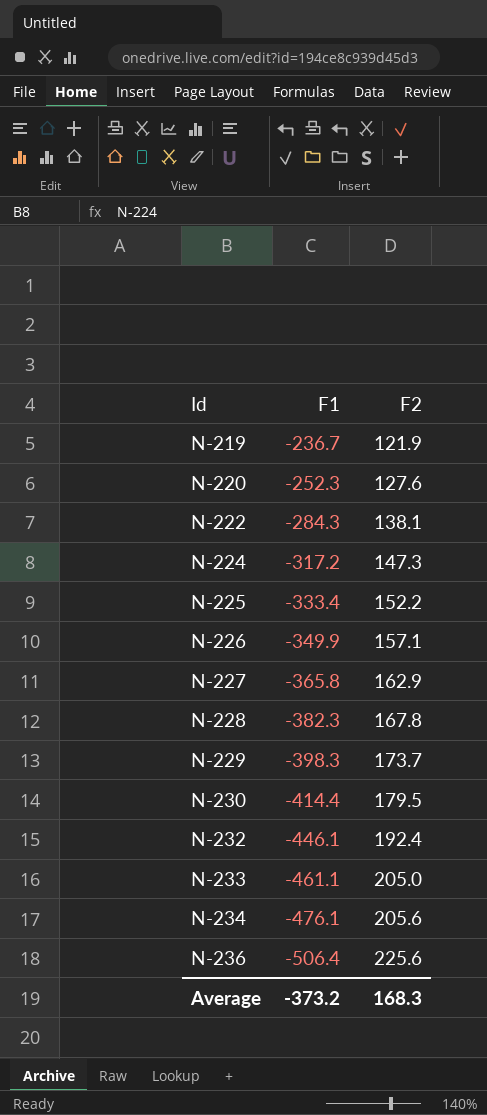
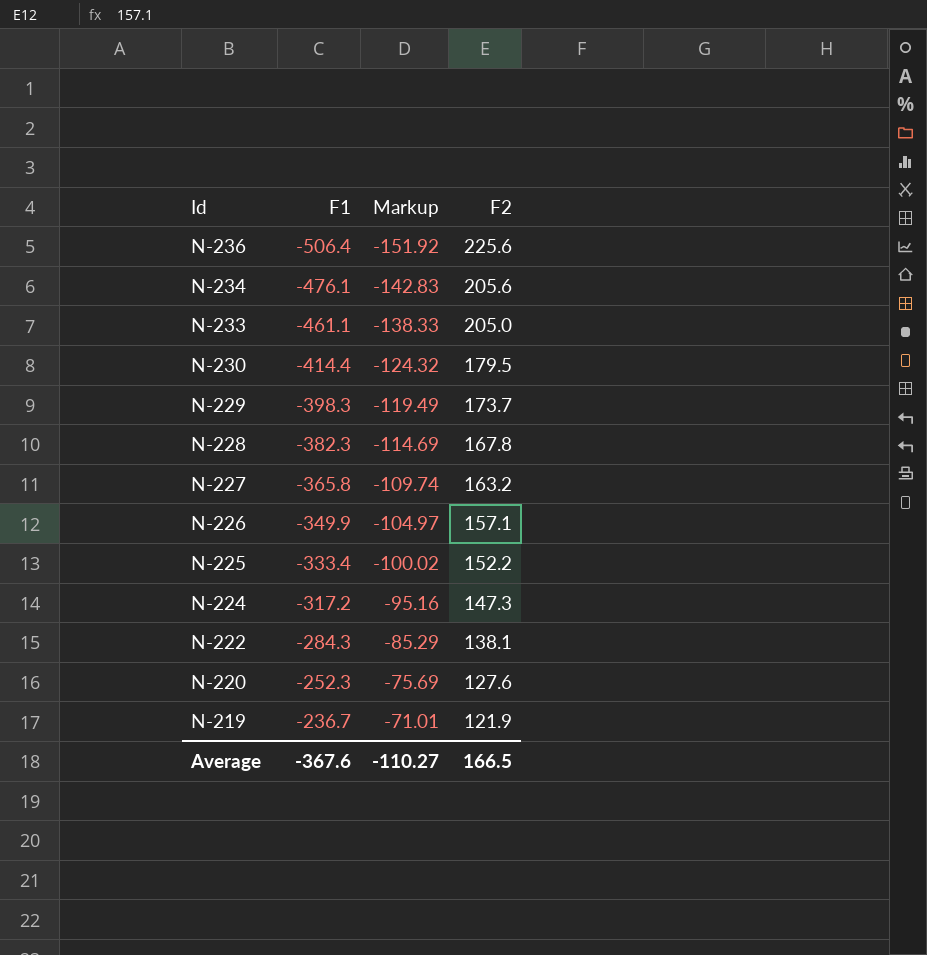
row order: Id ascending -> Id descending
column Markup | formula: none -> [F1] * 0.3
row N-232: -446.1 | 192.4 -> none
N-227 | F2: 162.9 -> 163.2
Average | F1: -373.2 -> -367.6
Average | F2: 168.3 -> 166.5

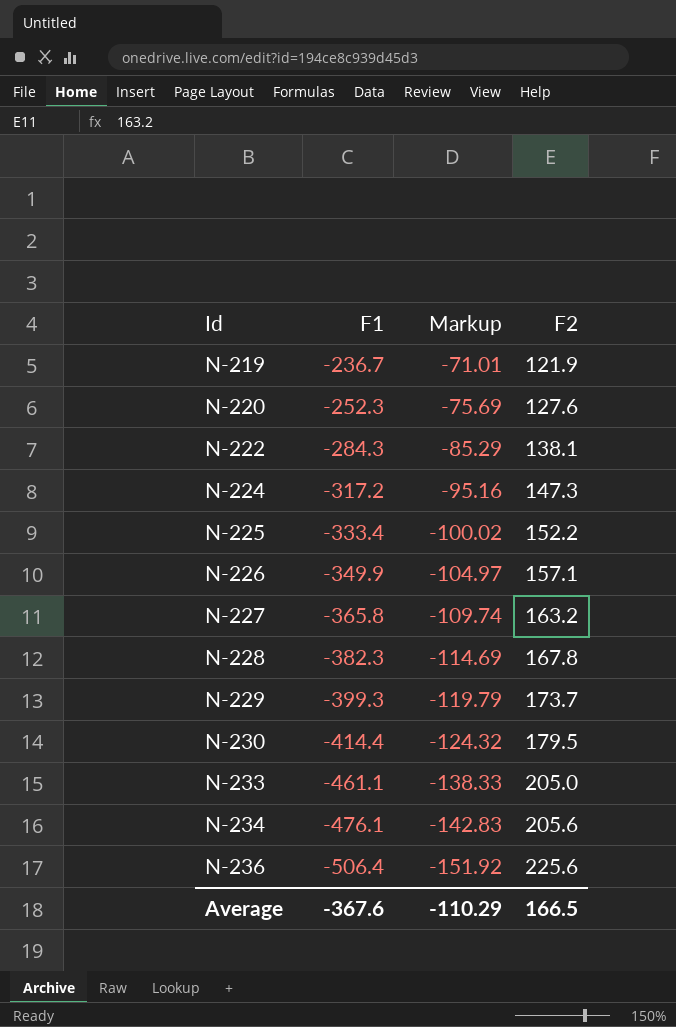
row order: Id descending -> Id ascending
N-229 | F1: -398.3 -> -399.3
N-229 | Markup: -119.49 -> -119.79
Average | Markup: -110.27 -> -110.29

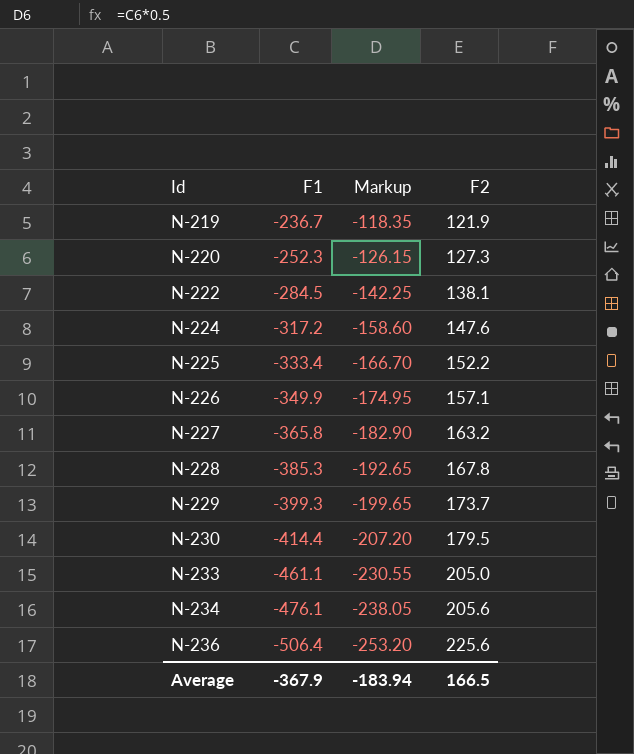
column Markup | formula: [F1] * 0.3 -> [F1] * 0.5
N-220 | F2: 127.6 -> 127.3
N-222 | F1: -284.3 -> -284.5
N-224 | F2: 147.3 -> 147.6
N-228 | F1: -382.3 -> -385.3
Average | F1: -367.6 -> -367.9
Average | Markup: -110.29 -> -183.94

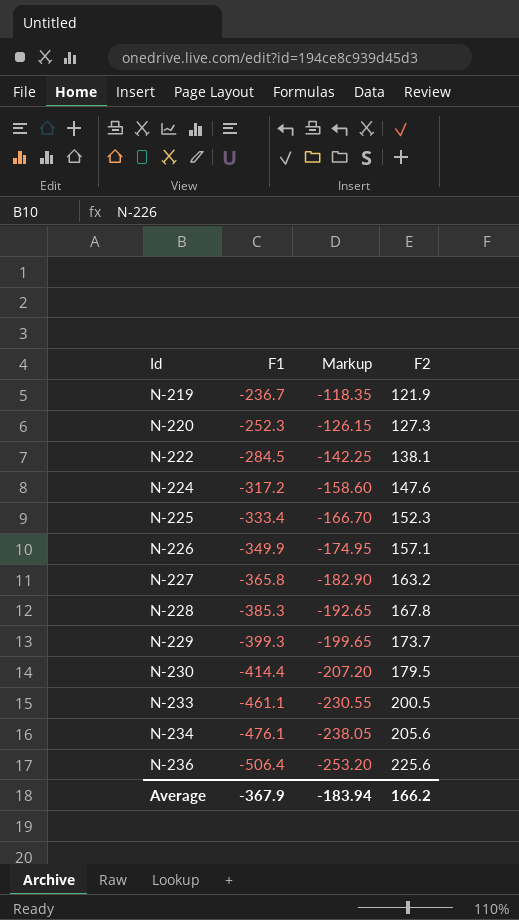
N-225 | F2: 152.2 -> 152.3
N-233 | F2: 205.0 -> 200.5
Average | F2: 166.5 -> 166.2

